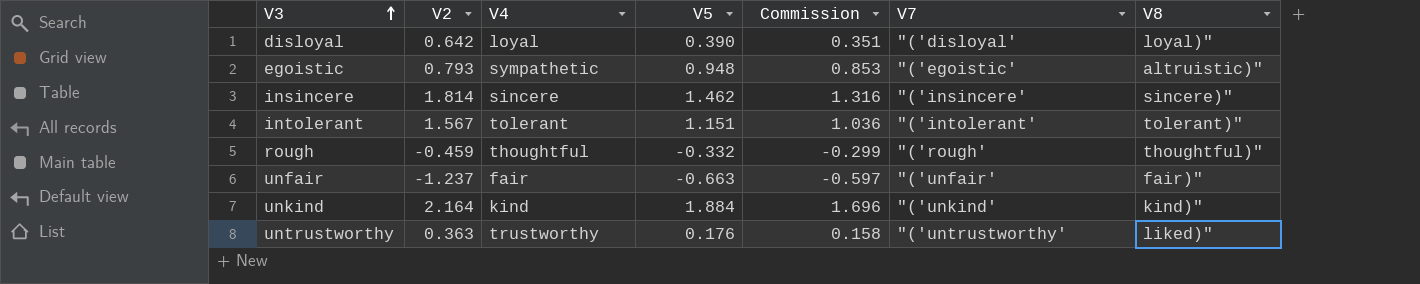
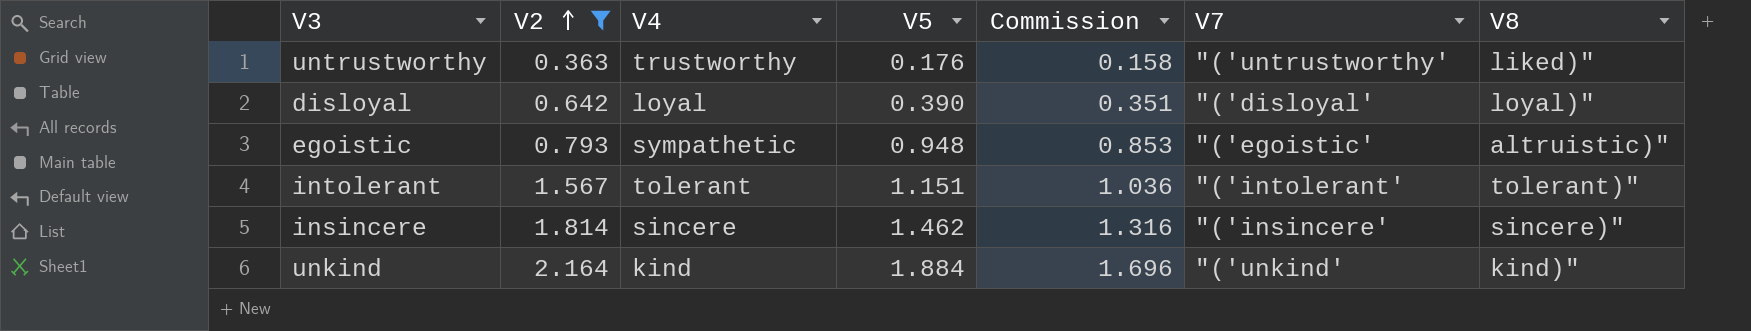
filter: none -> V2 >= 0.363
row order: V3 ascending -> V2 ascending

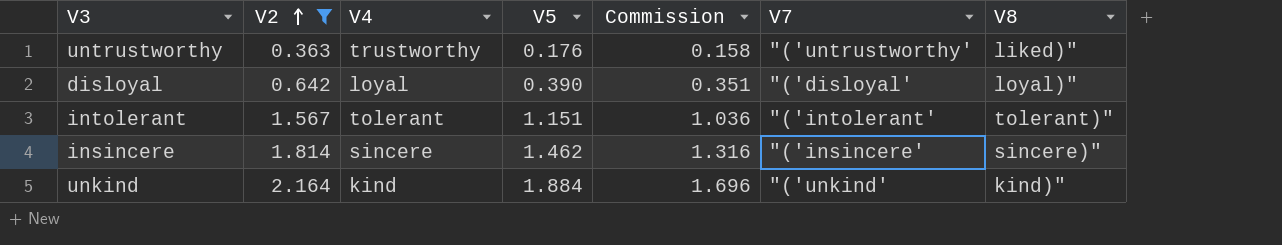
row egoistic: 0.793 | sympathetic | 0.948 | 0.853 | "('egoistic' | altruistic)" -> none

